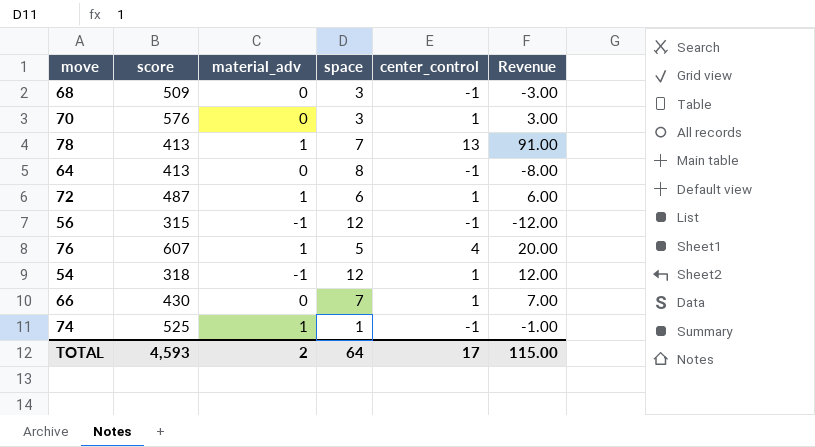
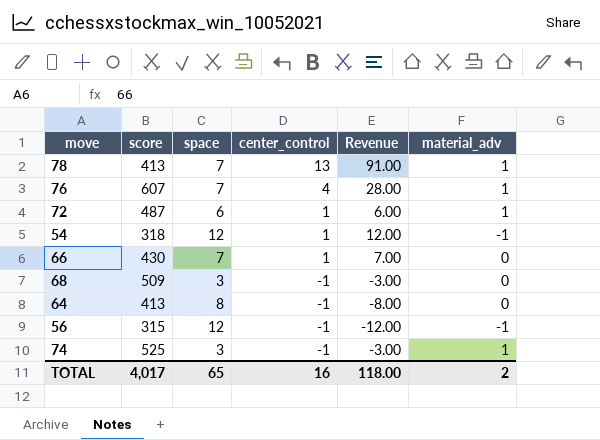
row order: none -> center_control descending
column material_adv | position: 3 -> 6
row 70: 576 | 0 | 3 | 1 | 3.00 -> none
76 | space: 5 -> 7
76 | Revenue: 20.00 -> 28.00
74 | space: 1 -> 3
74 | Revenue: -1.00 -> -3.00
TOTAL | score: 4,593 -> 4,017
TOTAL | space: 64 -> 65
TOTAL | center_control: 17 -> 16
TOTAL | Revenue: 115.00 -> 118.00

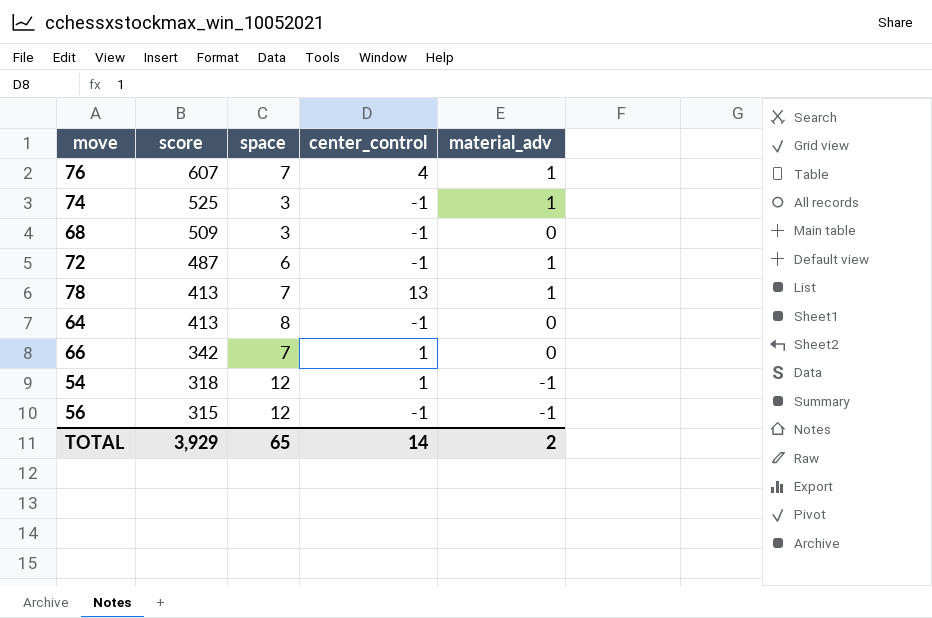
row order: center_control descending -> score descending
column Revenue | formula: [space] * [center_control] -> none
72 | center_control: 1 -> -1
66 | score: 430 -> 342
TOTAL | score: 4,017 -> 3,929
TOTAL | center_control: 16 -> 14

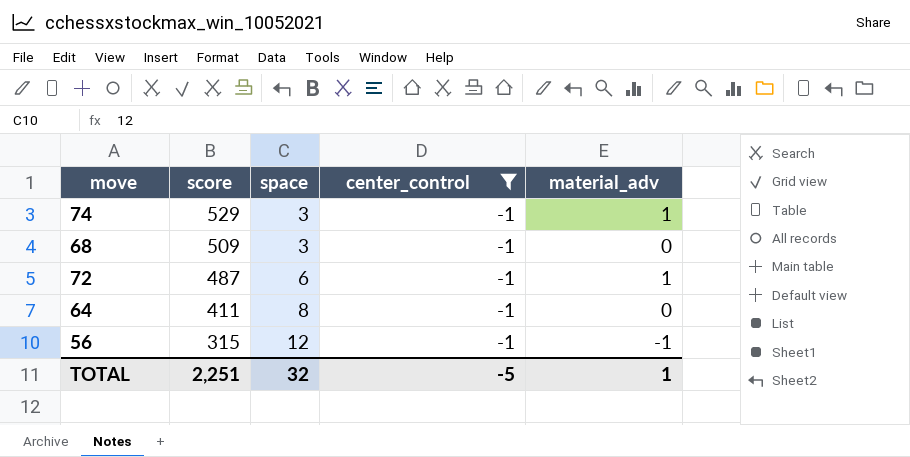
filter: none -> center_control = -1
74 | score: 525 -> 529
64 | score: 413 -> 411
TOTAL | score: 3,929 -> 2,251
TOTAL | space: 65 -> 32
TOTAL | center_control: 14 -> -5
TOTAL | material_adv: 2 -> 1

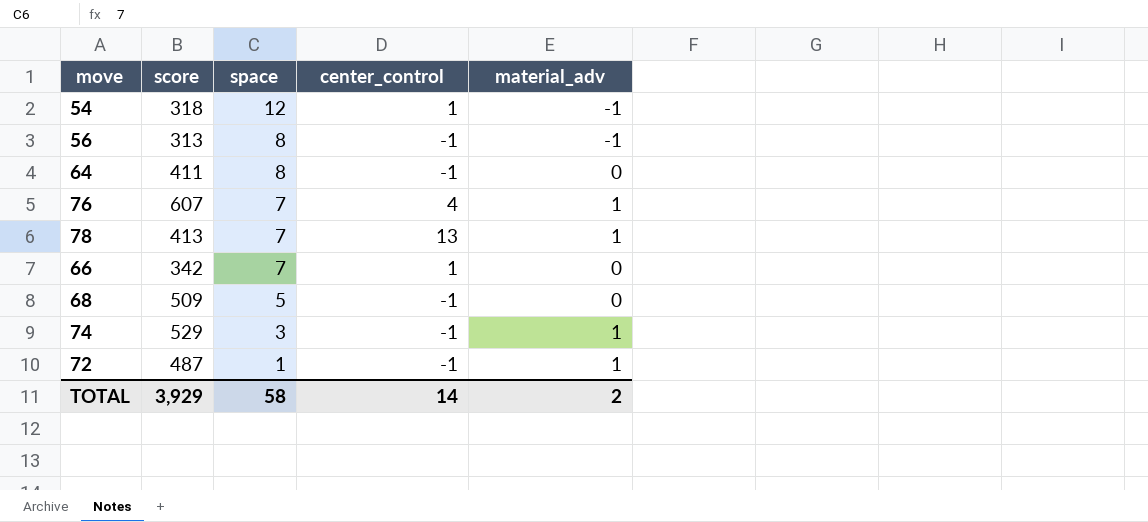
filter: center_control = -1 -> none
row order: score descending -> space descending
56 | score: 315 -> 313
56 | space: 12 -> 8
68 | space: 3 -> 5
72 | space: 6 -> 1
TOTAL | score: 2,251 -> 3,929
TOTAL | space: 32 -> 58
TOTAL | center_control: -5 -> 14
TOTAL | material_adv: 1 -> 2

